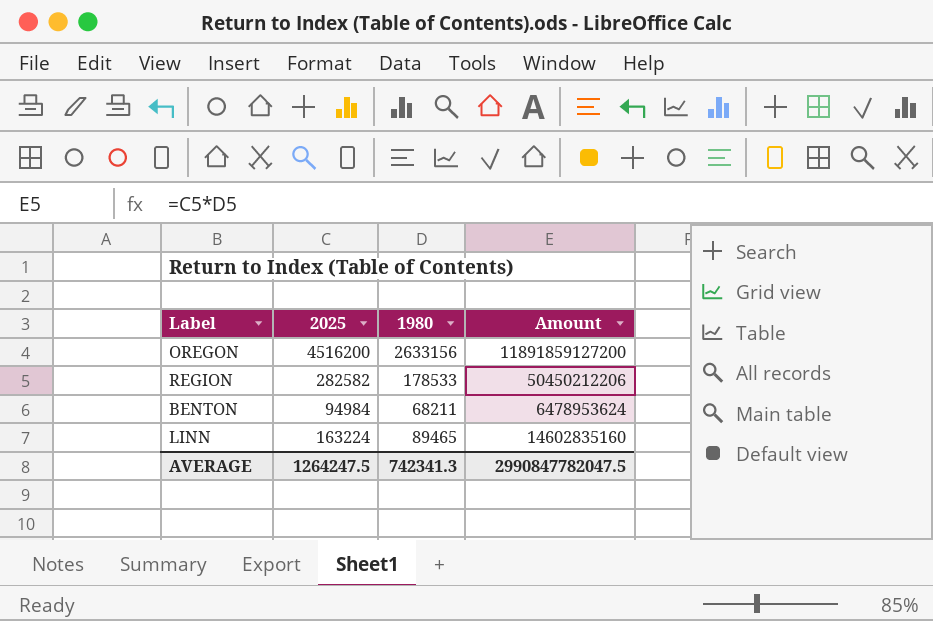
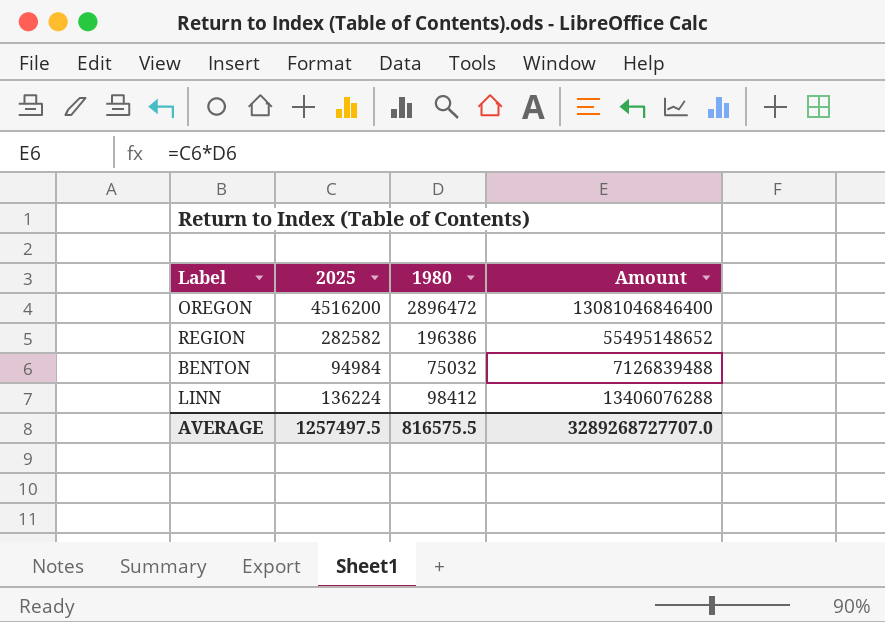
OREGON | 1980: 2633156 -> 2896472
OREGON | Amount: 11891859127200 -> 13081046846400
REGION | 1980: 178533 -> 196386
REGION | Amount: 50450212206 -> 55495148652
BENTON | 1980: 68211 -> 75032
BENTON | Amount: 6478953624 -> 7126839488
LINN | 2025: 163224 -> 136224
LINN | 1980: 89465 -> 98412
LINN | Amount: 14602835160 -> 13406076288
AVERAGE | 2025: 1264247.5 -> 1257497.5
AVERAGE | 1980: 742341.3 -> 816575.5
AVERAGE | Amount: 2990847782047.5 -> 3289268727707.0

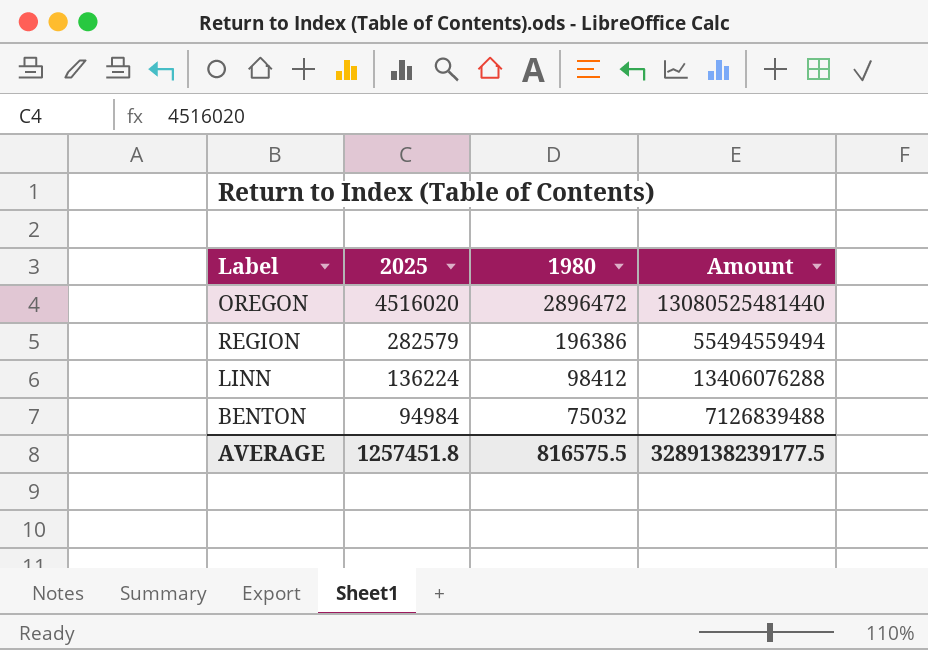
row order: none -> 2025 descending
OREGON | 2025: 4516200 -> 4516020
OREGON | Amount: 13081046846400 -> 13080525481440
REGION | 2025: 282582 -> 282579
REGION | Amount: 55495148652 -> 55494559494
AVERAGE | 2025: 1257497.5 -> 1257451.8
AVERAGE | Amount: 3289268727707.0 -> 3289138239177.5

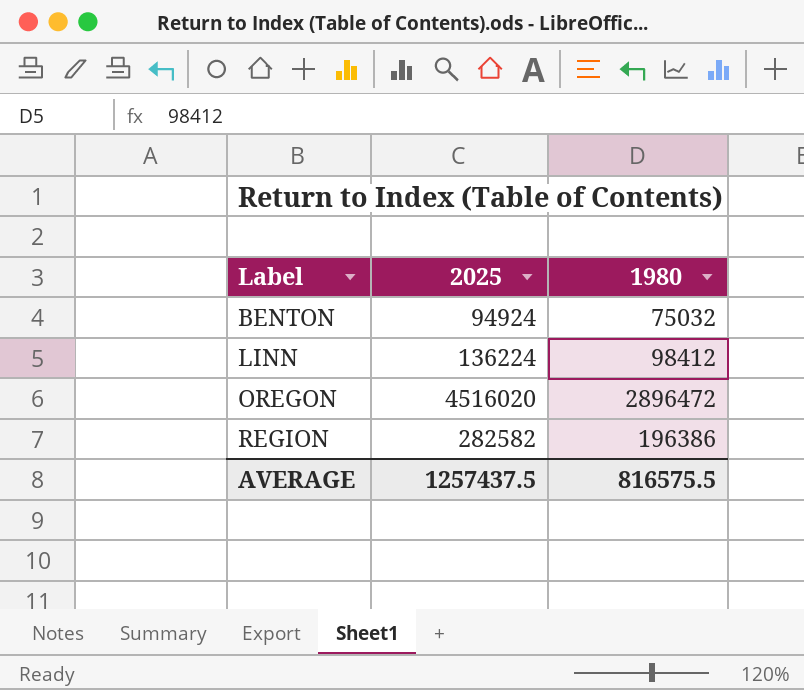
row order: 2025 descending -> Label ascending
column Amount | formula: [2025] * [1980] -> none
BENTON | 2025: 94984 -> 94924
REGION | 2025: 282579 -> 282582
AVERAGE | 2025: 1257451.8 -> 1257437.5

